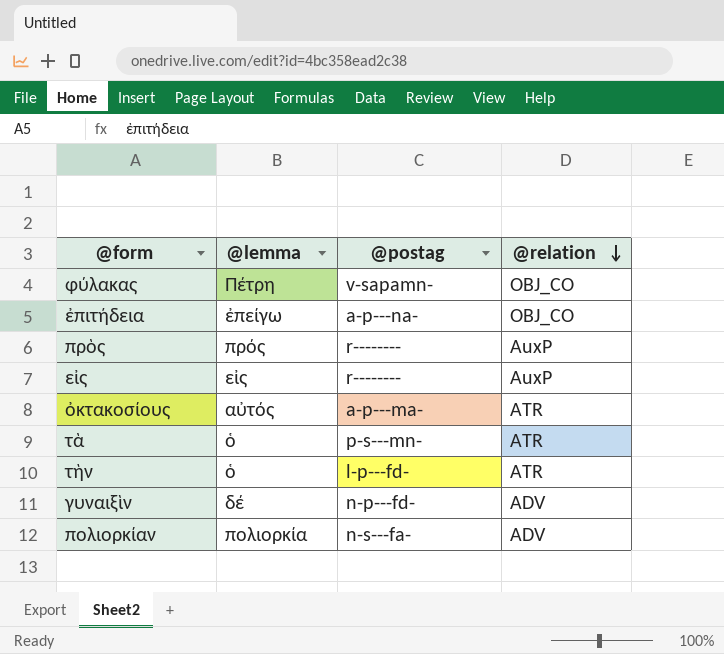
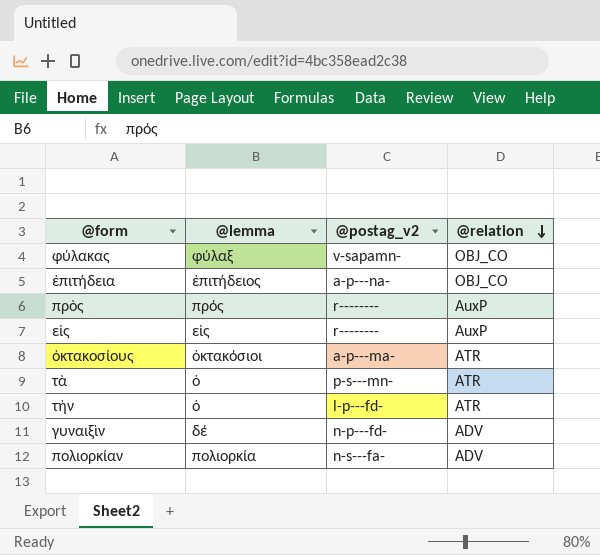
column name: @postag -> @postag_v2
φύλακας | @lemma: Πέτρη -> φύλαξ
ἐπιτήδεια | @lemma: ἐπείγω -> ἐπιτήδειος
ὀκτακοσίους | @lemma: αὐτός -> ὀκτακόσιοι

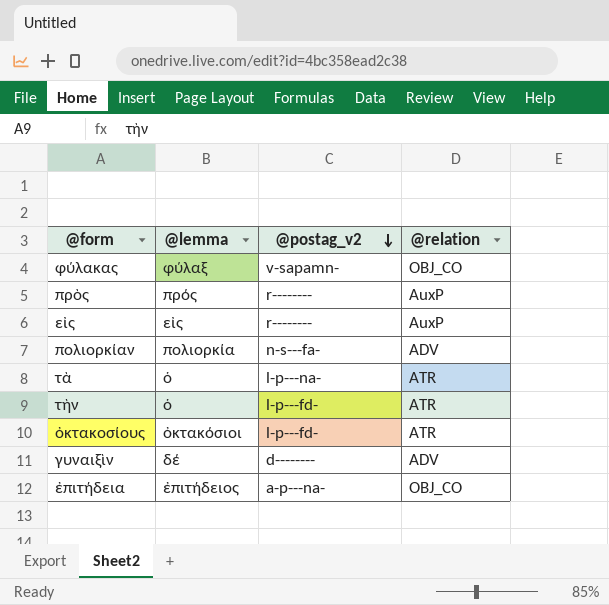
row order: @relation descending -> @postag_v2 descending
τὰ | @postag_v2: p-s---mn- -> l-p---na-
ὀκτακοσίους | @postag_v2: a-p---ma- -> l-p---fd-
γυναιξὶν | @postag_v2: n-p---fd- -> d--------

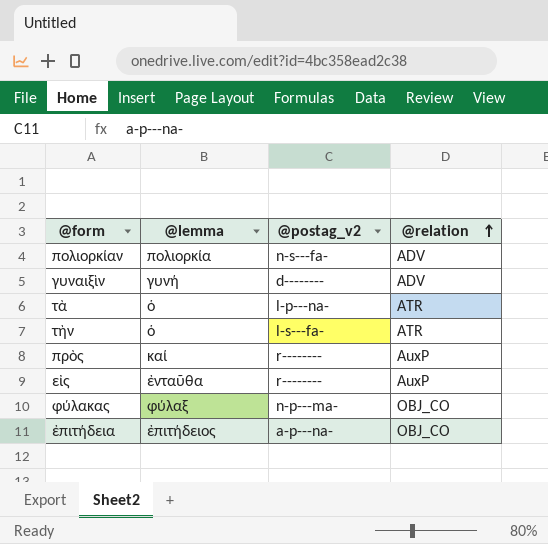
row order: @postag_v2 descending -> @relation ascending
row ὀκτακοσίους: ὀκτακόσιοι | l-p---fd- | ATR -> none
γυναιξὶν | @lemma: δέ -> γυνή
τὴν | @postag_v2: l-p---fd- -> l-s---fa-
πρὸς | @lemma: πρός -> καί
εἰς | @lemma: εἰς -> ἐνταῦθα
φύλακας | @postag_v2: v-sapamn- -> n-p---ma-

